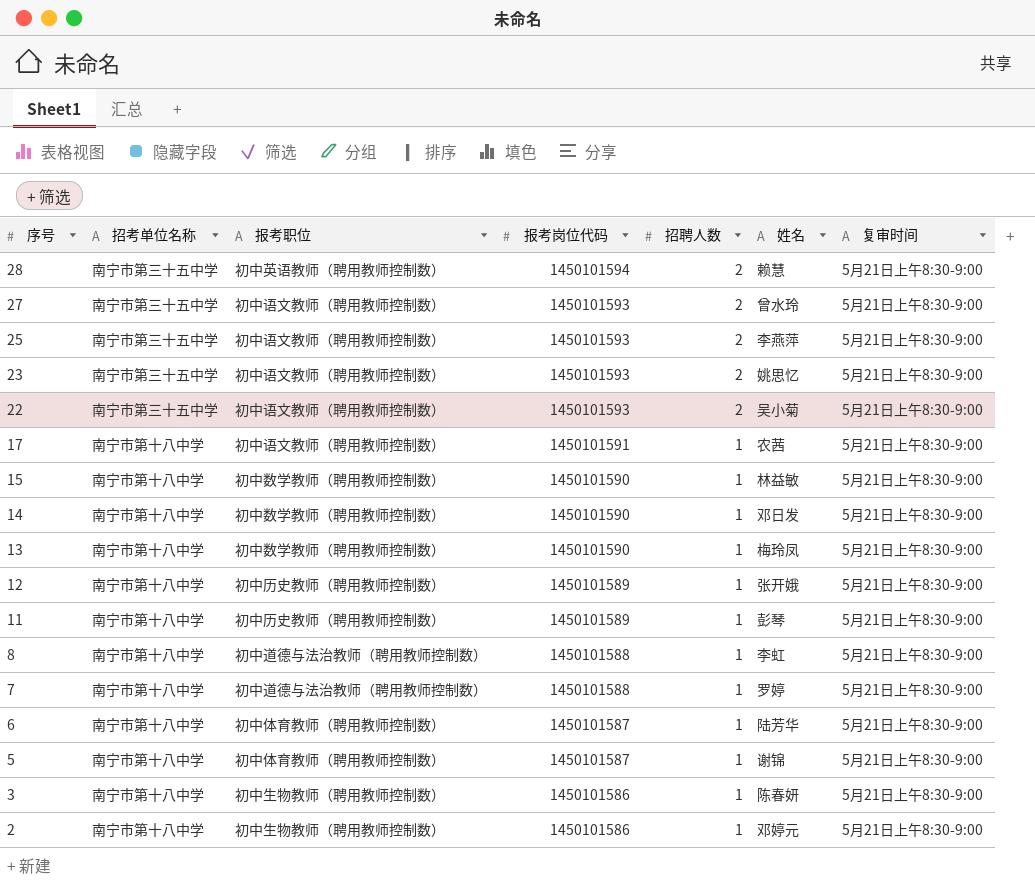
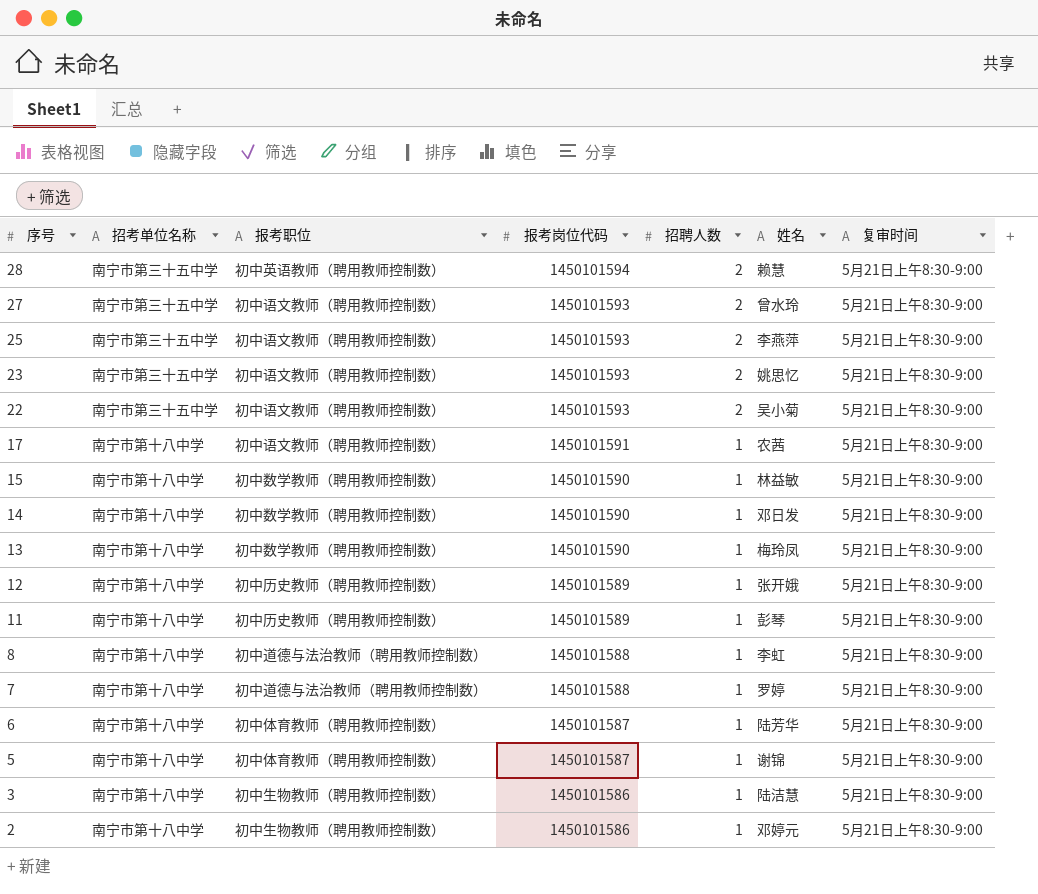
3 | 姓名: 陈春妍 -> 陆洁慧

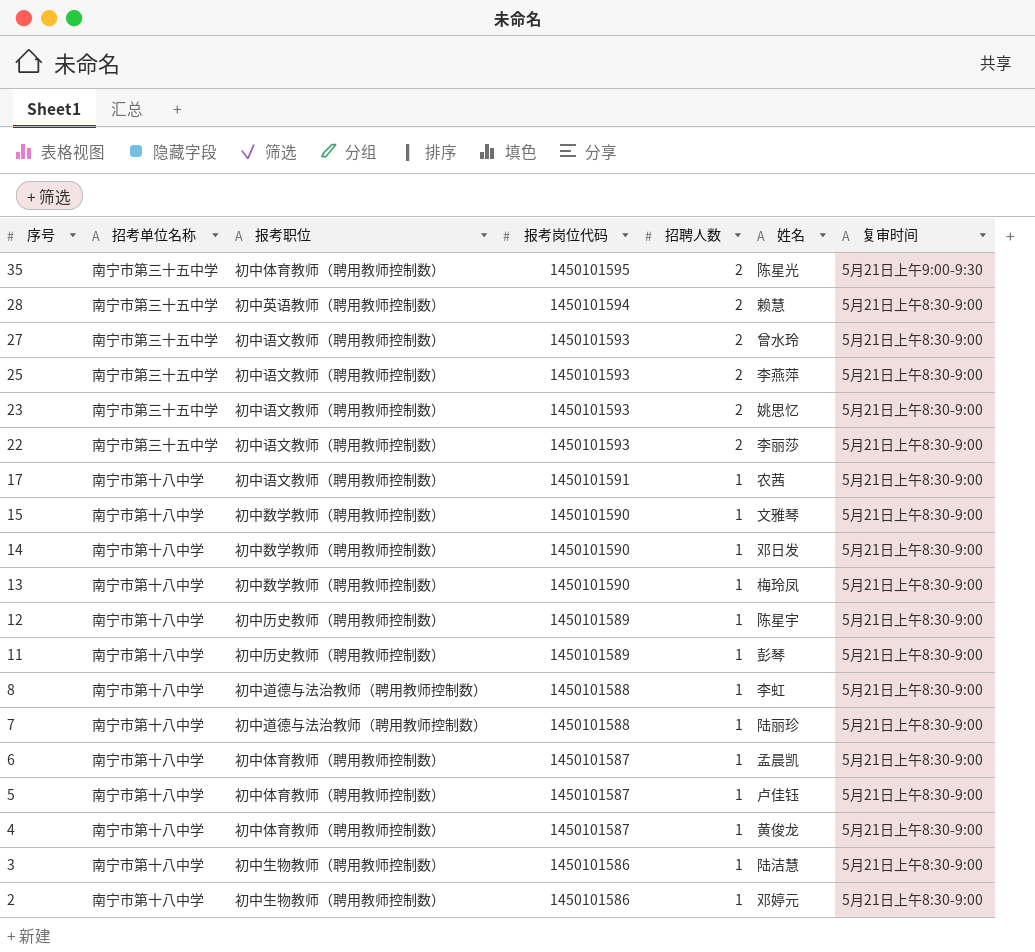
row 35: none -> 南宁市第三十五中学 | 初中体育教师（聘用教师控制数） | 1450101595 | 2 | 陈星光 | 5月21日上午9:00-9:30
22 | 姓名: 吴小菊 -> 李丽莎
15 | 姓名: 林益敏 -> 文雅琴
12 | 姓名: 张开娥 -> 陈星宇
7 | 姓名: 罗婷 -> 陆丽珍
6 | 姓名: 陆芳华 -> 孟晨凯
5 | 姓名: 谢锦 -> 卢佳钰
row 4: none -> 南宁市第十八中学 | 初中体育教师（聘用教师控制数） | 1450101587 | 1 | 黄俊龙 | 5月21日上午8:30-9:00

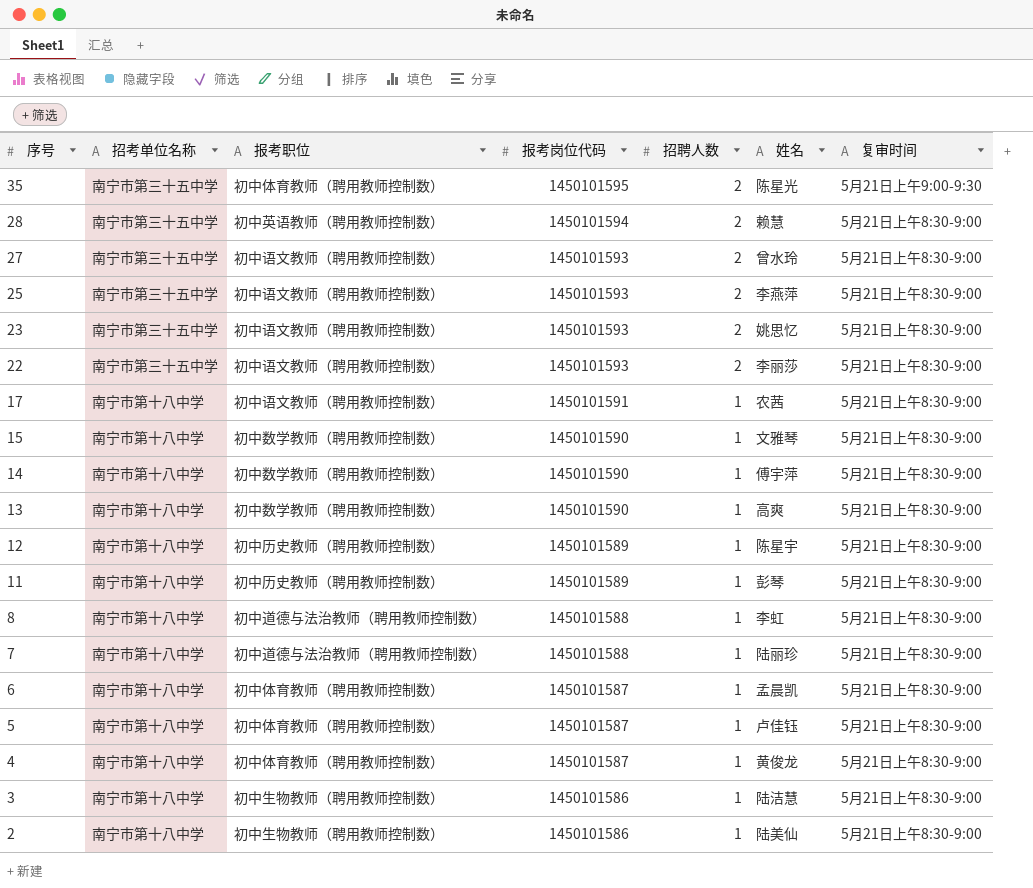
14 | 姓名: 邓日发 -> 傅宇萍
13 | 姓名: 梅玲凤 -> 高爽
2 | 姓名: 邓婷元 -> 陆美仙

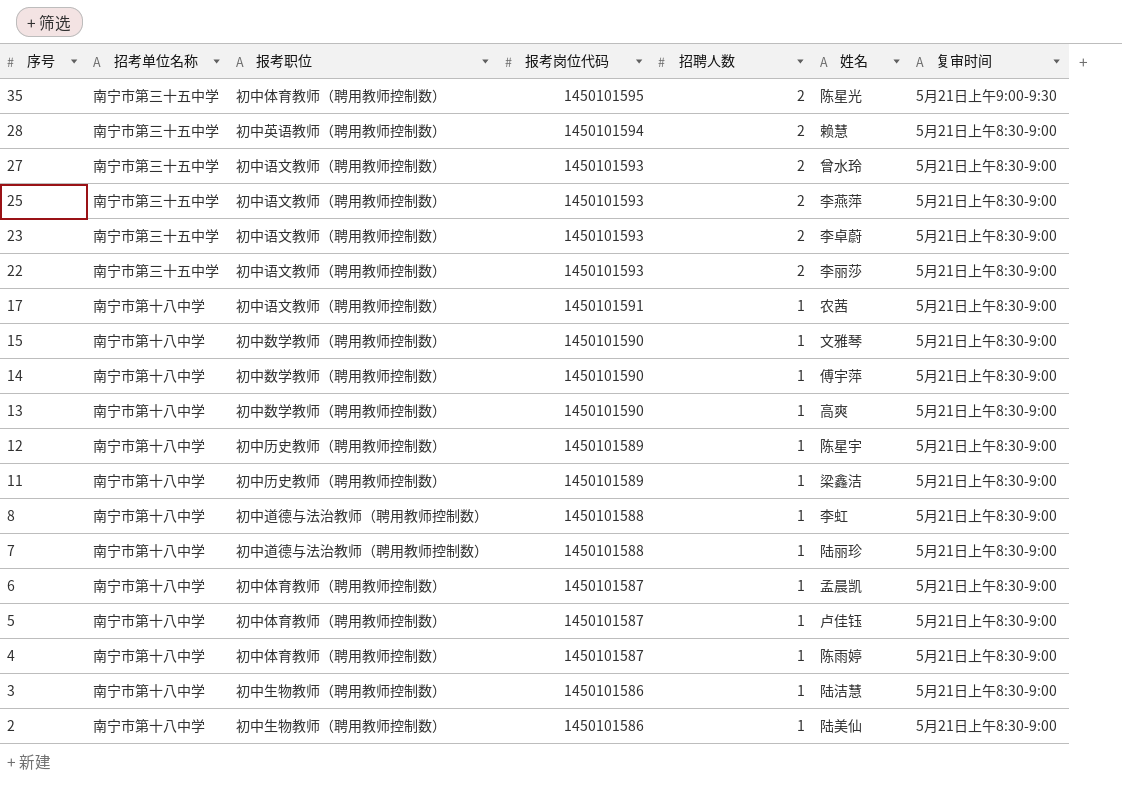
23 | 姓名: 姚思忆 -> 李卓蔚
11 | 姓名: 彭琴 -> 梁鑫洁
4 | 姓名: 黄俊龙 -> 陈雨婷

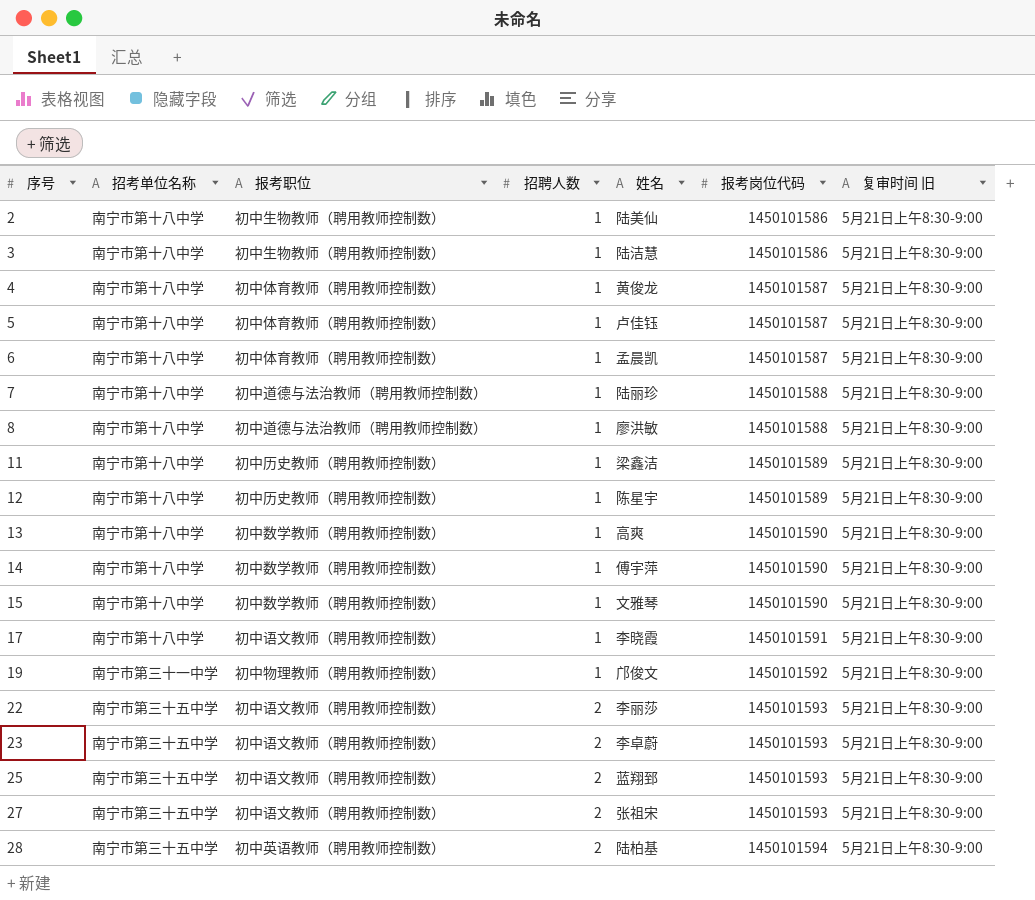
row order: 序号 descending -> 序号 ascending
column 报考岗位代码 | position: 4 -> 6
column name: 复审时间 -> 复审时间 旧
row 35: 南宁市第三十五中学 | 初中体育教师（聘用教师控制数） | 1450101595 | 2 | 陈星光 | 5月21日上午9:00-9:30 -> none
4 | 姓名: 陈雨婷 -> 黄俊龙
8 | 姓名: 李虹 -> 廖洪敏
17 | 姓名: 农茜 -> 李晓霞
row 19: none -> 南宁市第三十一中学 | 初中物理教师（聘用教师控制数） | 1 | 邝俊文 | 1450101592 | 5月21日上午8:30-9:00
25 | 姓名: 李燕萍 -> 蓝翔郅
27 | 姓名: 曾水玲 -> 张祖宋
28 | 姓名: 赖慧 -> 陆柏基

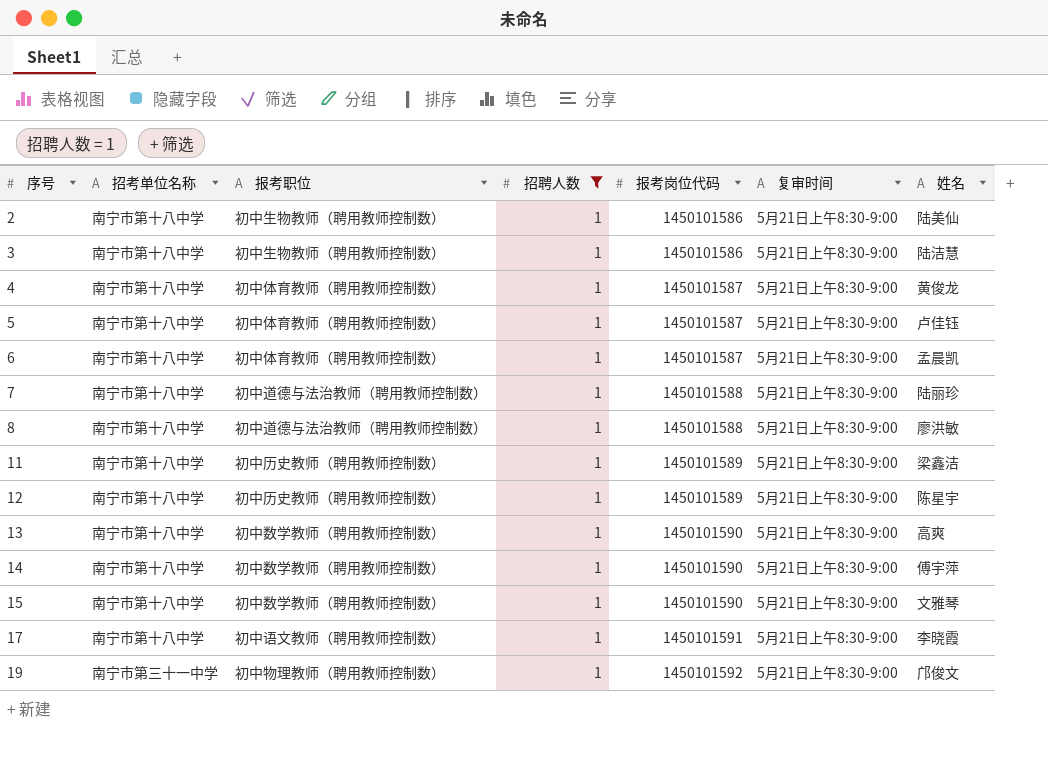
filter: none -> 招聘人数 = 1
column name: 复审时间 旧 -> 复审时间
column 姓名 | position: 5 -> 7

